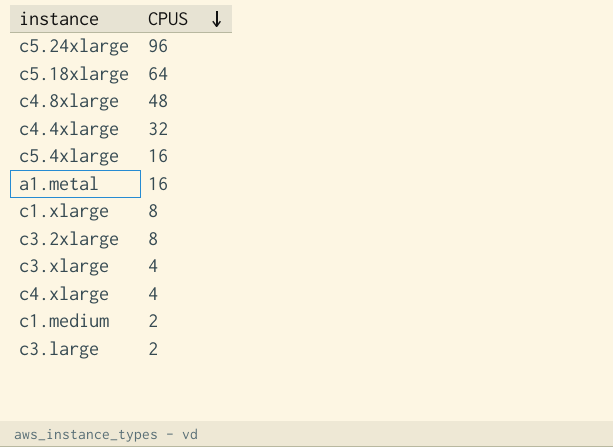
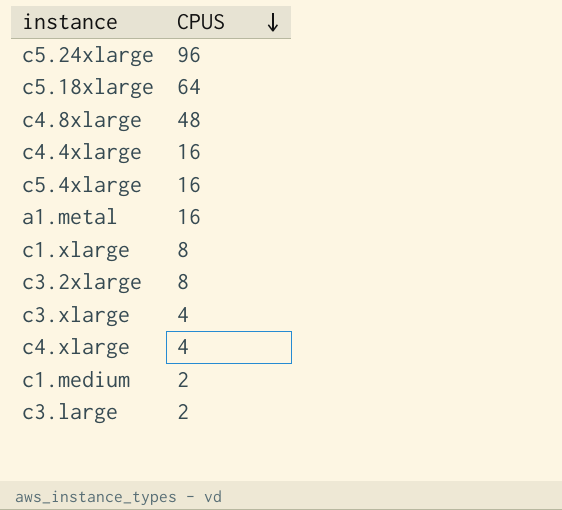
c4.4xlarge | CPUS: 32 -> 16

